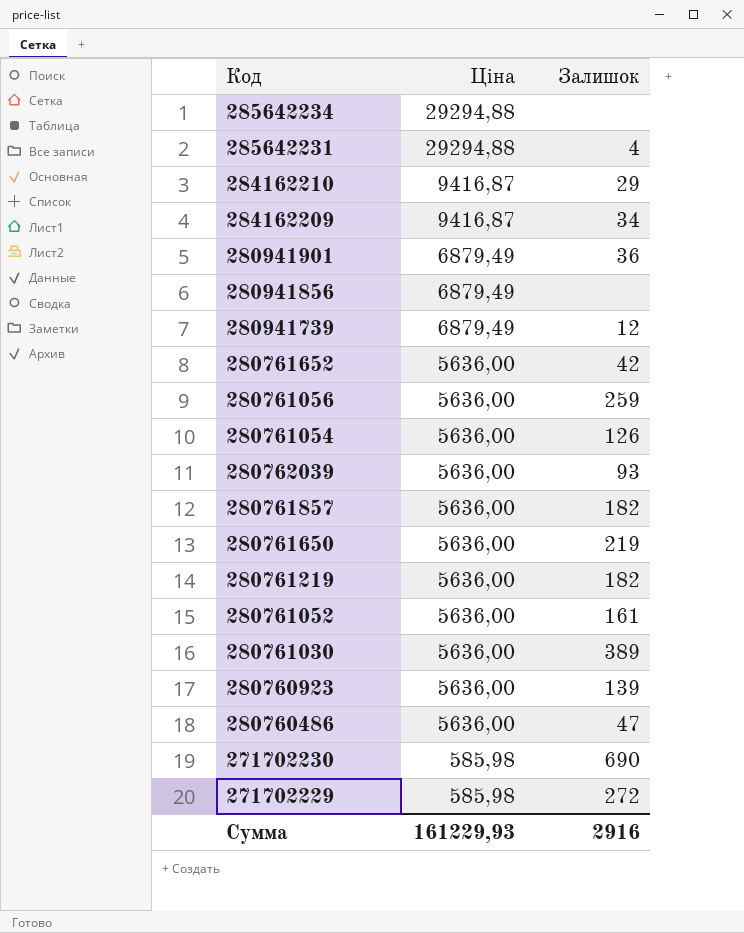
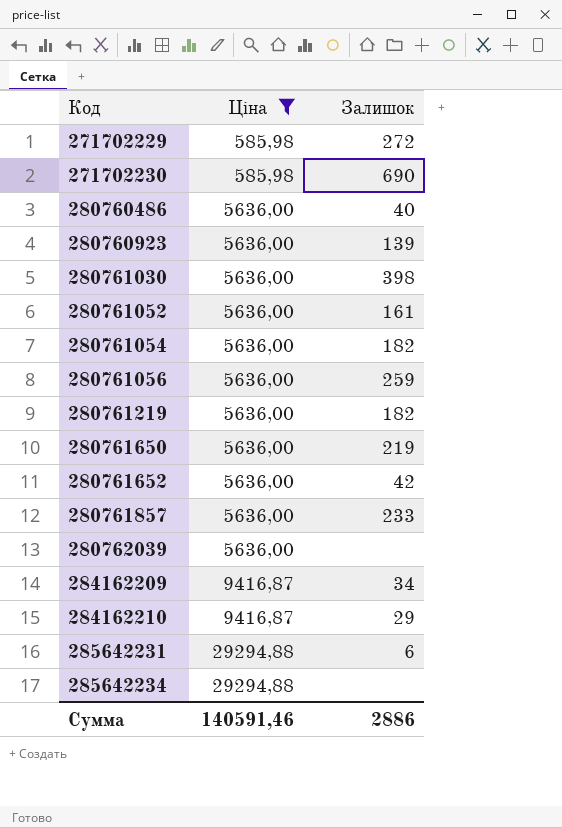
filter: none -> Ціна != 6879,49
row order: Ціна descending -> Код ascending
280760486 | Залишок: 47 -> 40
280761030 | Залишок: 389 -> 398
280761054 | Залишок: 126 -> 182
280761857 | Залишок: 182 -> 233
280762039 | Залишок: 93 -> none
285642231 | Залишок: 4 -> 6
Сумма | Ціна: 161229,93 -> 140591,46
Сумма | Залишок: 2916 -> 2886

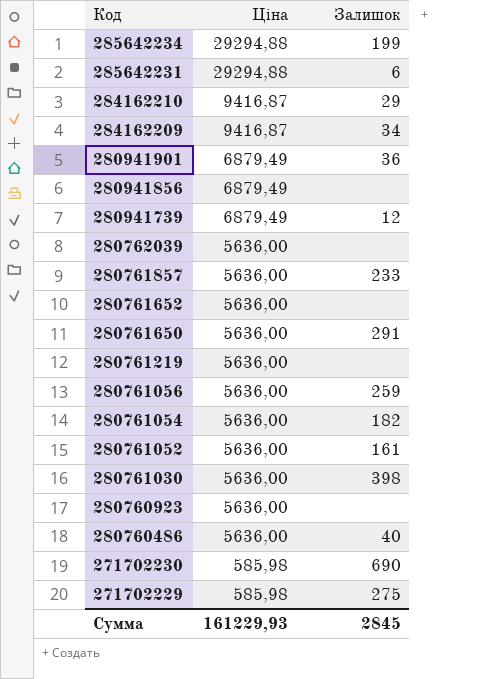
filter: Ціна != 6879,49 -> none
row order: Код ascending -> Код descending
285642234 | Залишок: none -> 199
280761652 | Залишок: 42 -> none
280761650 | Залишок: 219 -> 291
280761219 | Залишок: 182 -> none
280760923 | Залишок: 139 -> none
271702229 | Залишок: 272 -> 275
Сумма | Ціна: 140591,46 -> 161229,93
Сумма | Залишок: 2886 -> 2845

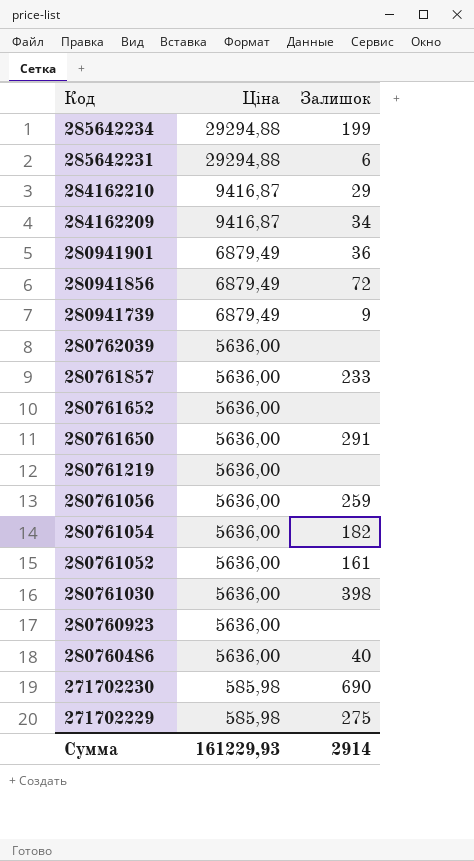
280941856 | Залишок: none -> 72
280941739 | Залишок: 12 -> 9
Сумма | Залишок: 2845 -> 2914

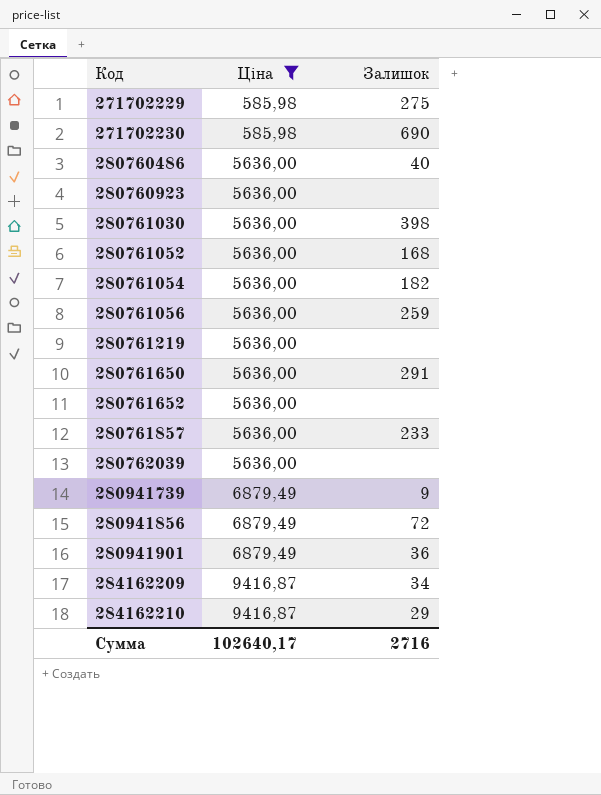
filter: none -> Ціна != 29294,88
row order: Код descending -> Код ascending
280761052 | Залишок: 161 -> 168
Сумма | Ціна: 161229,93 -> 102640,17
Сумма | Залишок: 2914 -> 2716

